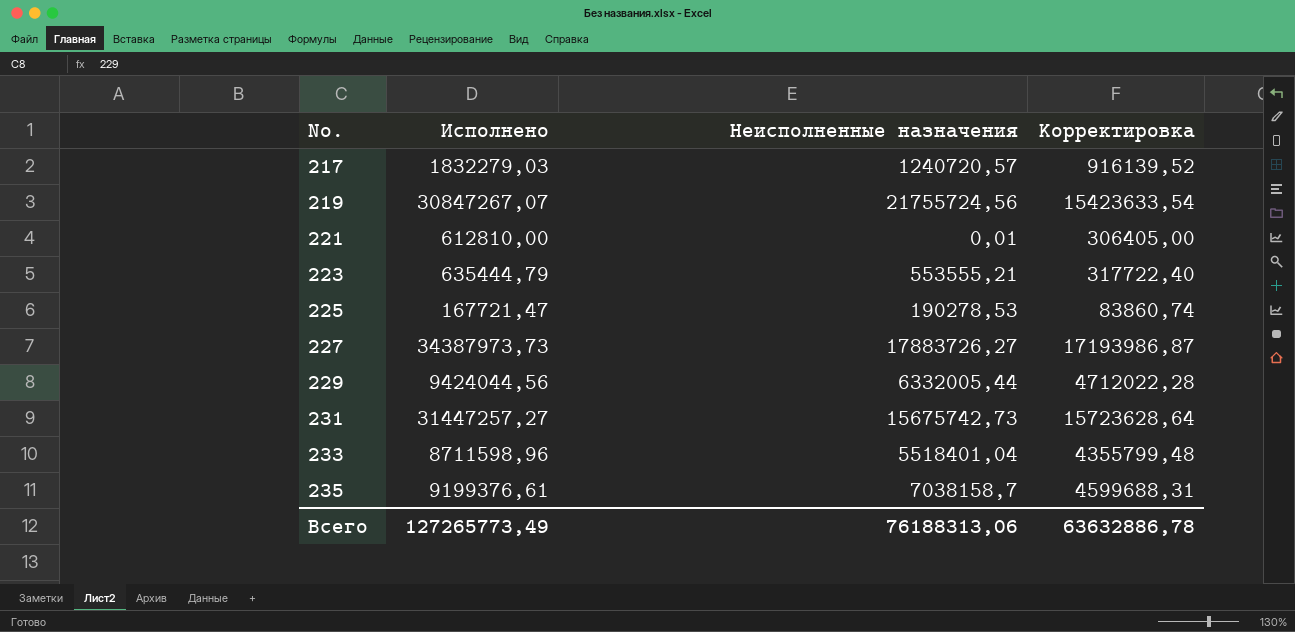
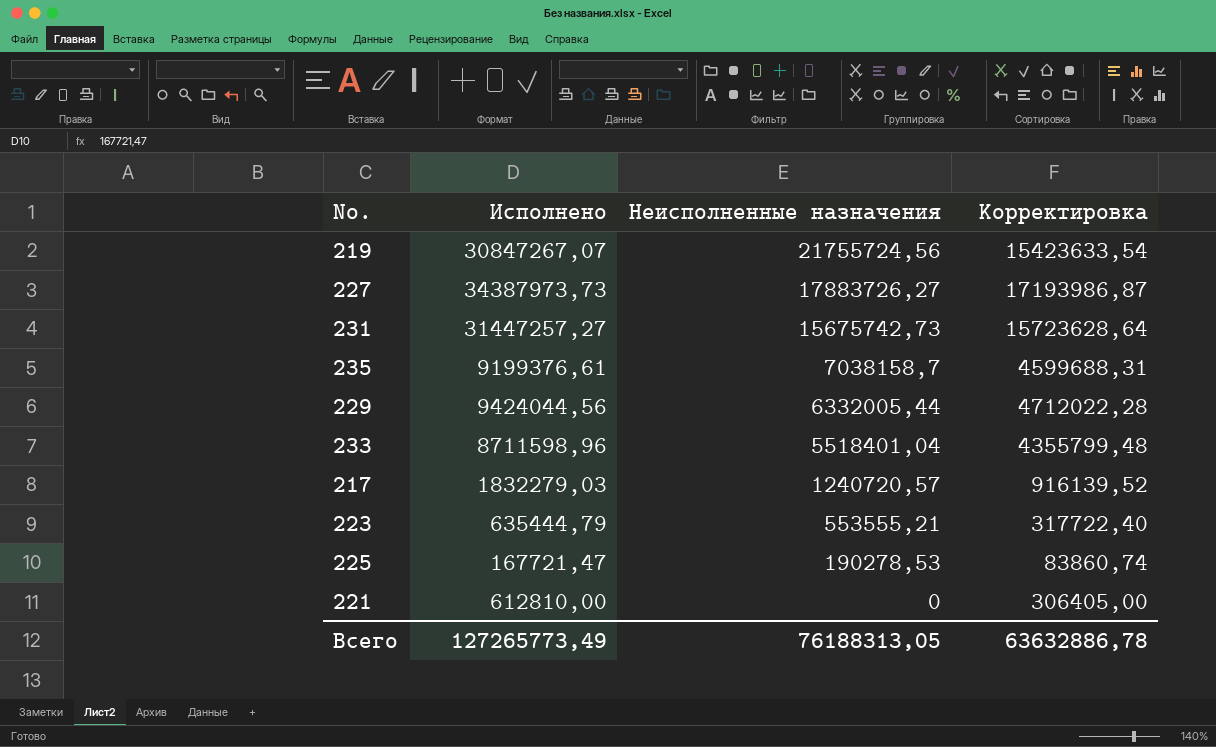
row order: No. ascending -> Неисполненные назначения descending
221 | Неисполненные назначения: 0,01 -> 0
Всего | Неисполненные назначения: 76188313,06 -> 76188313,05

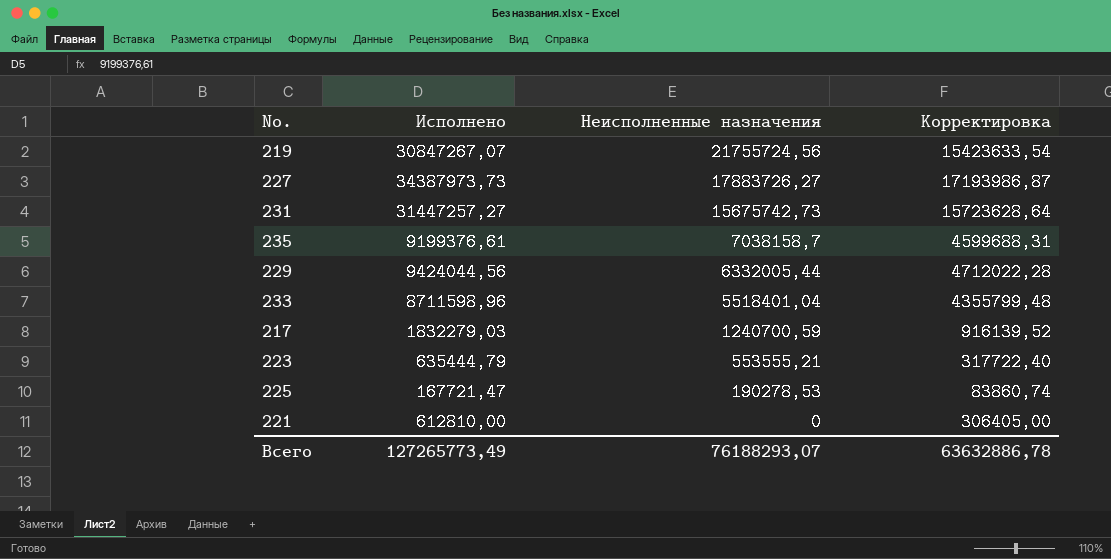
217 | Неисполненные назначения: 1240720,57 -> 1240700,59
Всего | Неисполненные назначения: 76188313,05 -> 76188293,07

